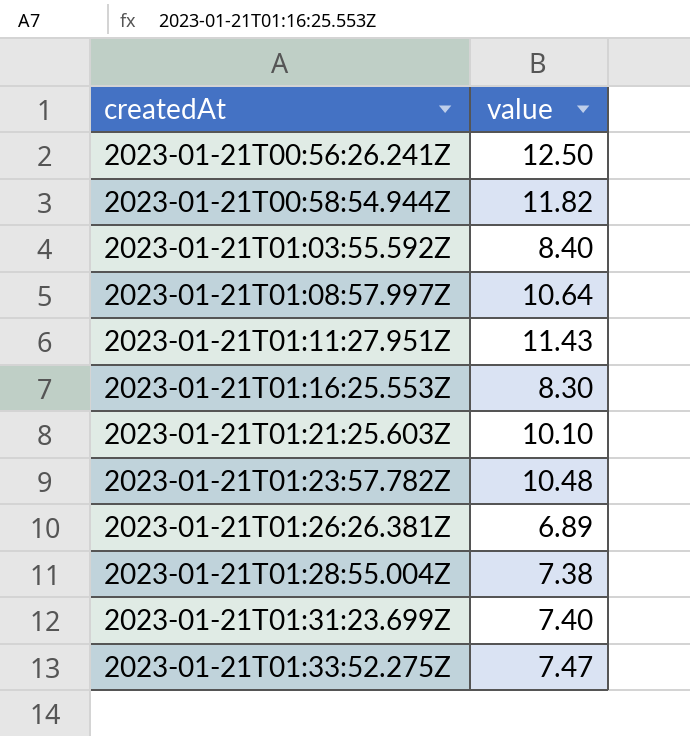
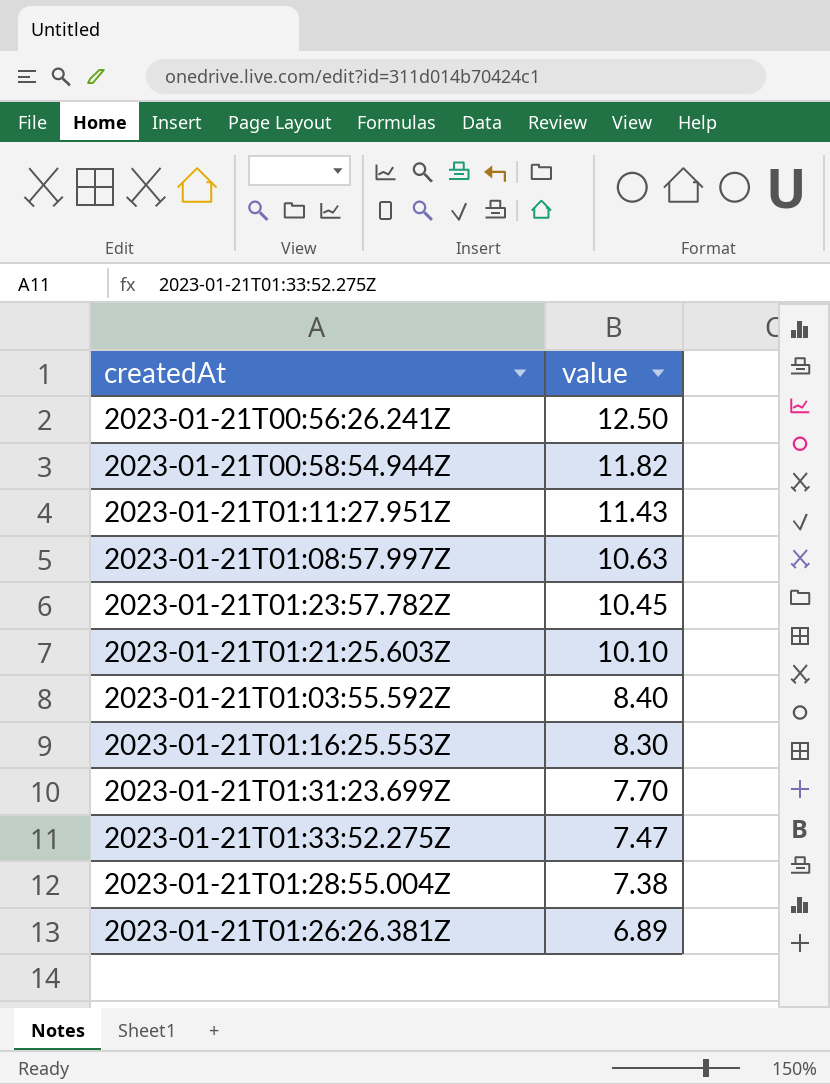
row order: createdAt ascending -> value descending
2023-01-21T01:08:57.997Z | value: 10.64 -> 10.63
2023-01-21T01:23:57.782Z | value: 10.48 -> 10.45
2023-01-21T01:31:23.699Z | value: 7.40 -> 7.70

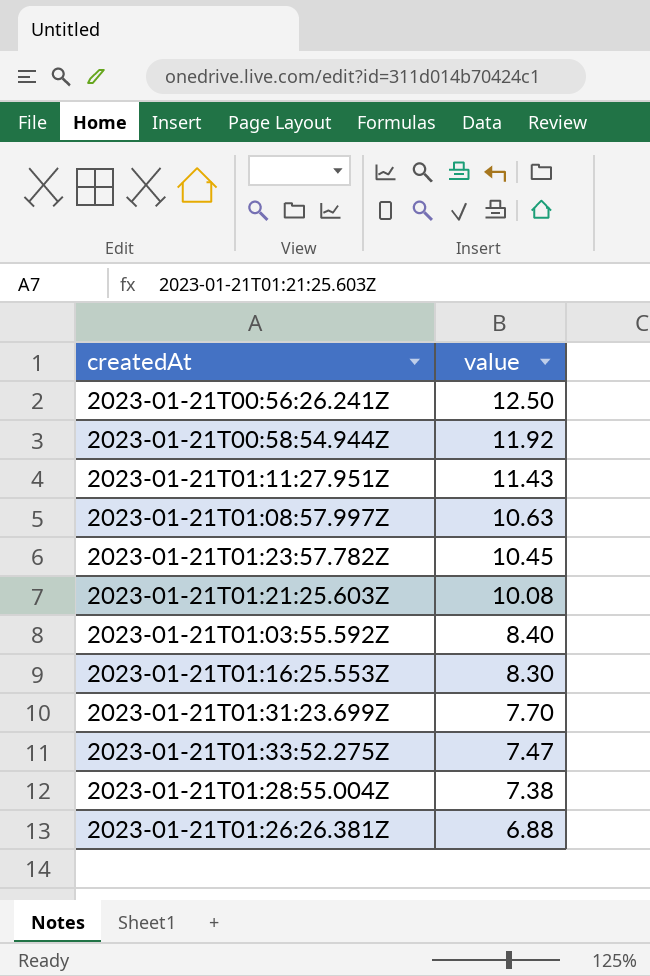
2023-01-21T00:58:54.944Z | value: 11.82 -> 11.92
2023-01-21T01:21:25.603Z | value: 10.10 -> 10.08
2023-01-21T01:26:26.381Z | value: 6.89 -> 6.88

